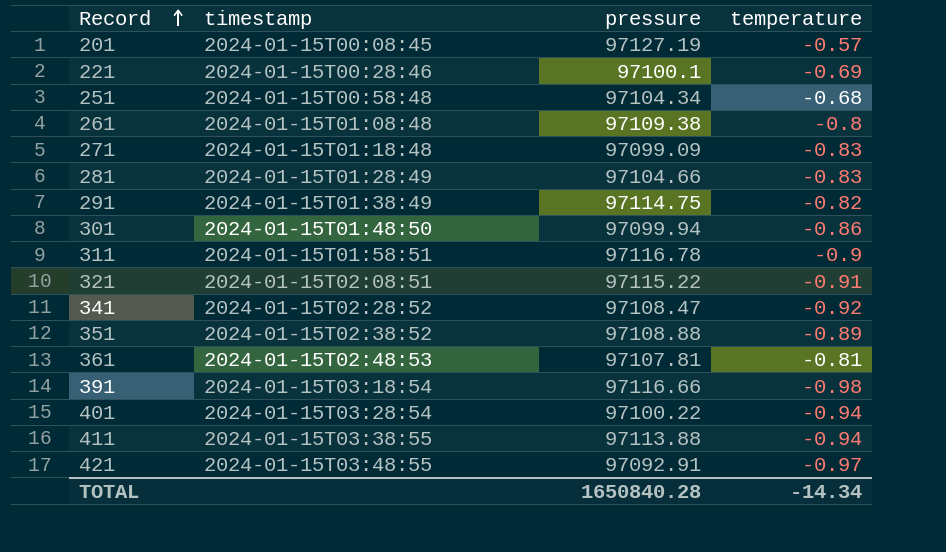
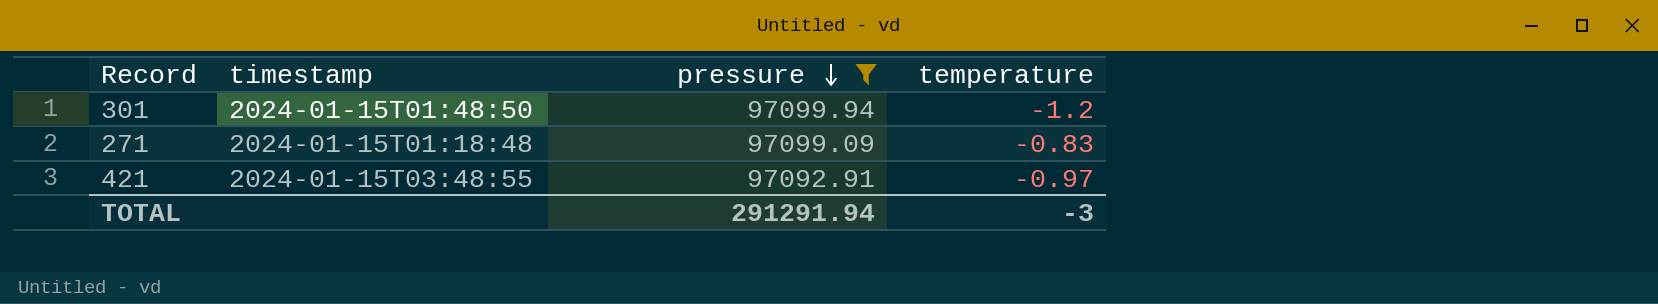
filter: none -> pressure <= 97099.94
row order: Record ascending -> pressure descending
301 | temperature: -0.86 -> -1.2
TOTAL | pressure: 1650840.28 -> 291291.94
TOTAL | temperature: -14.34 -> -3

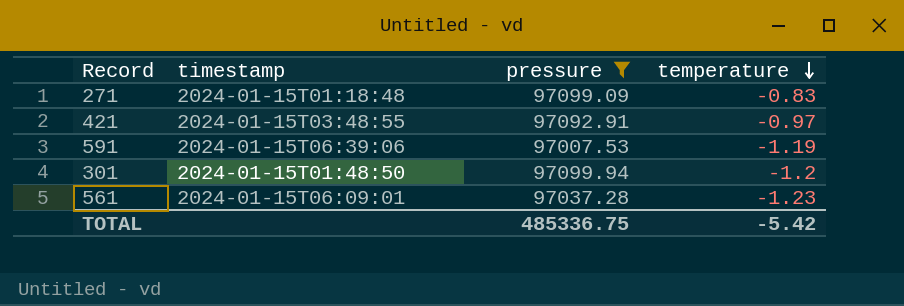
row order: pressure descending -> temperature descending
row 591: none -> 2024-01-15T06:39:06 | 97007.53 | -1.19
row 561: none -> 2024-01-15T06:09:01 | 97037.28 | -1.23
TOTAL | pressure: 291291.94 -> 485336.75
TOTAL | temperature: -3 -> -5.42

